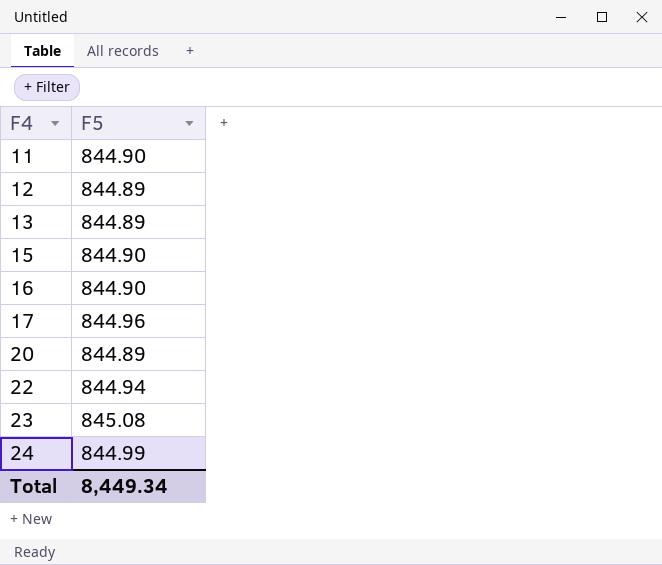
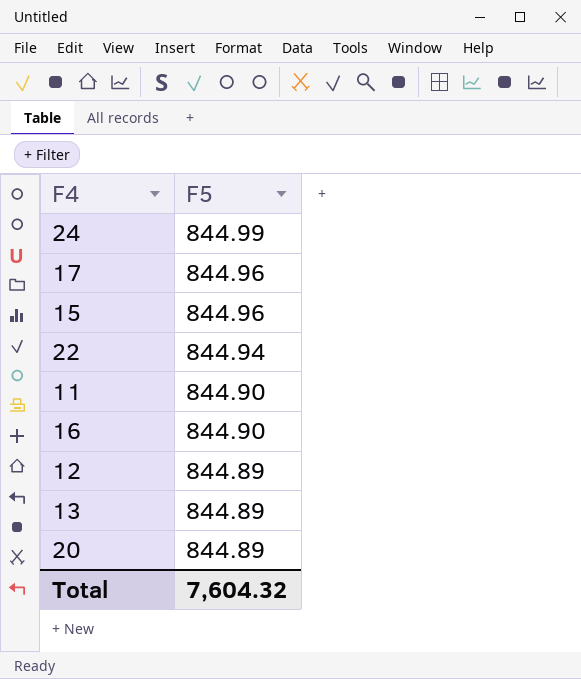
row order: F4 ascending -> F5 descending
row 23: 845.08 -> none
15 | F5: 844.90 -> 844.96
Total | F5: 8,449.34 -> 7,604.32

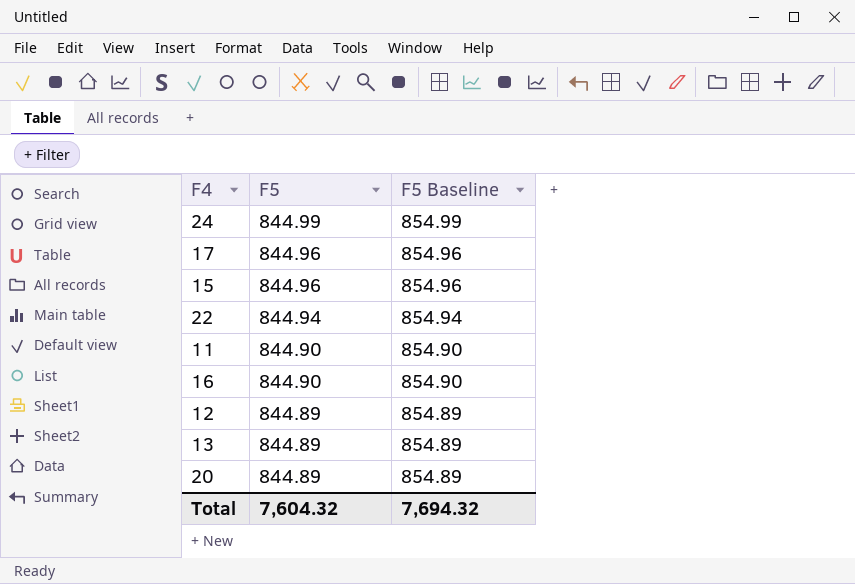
column F5 Baseline | formula: none -> [F5] + 10

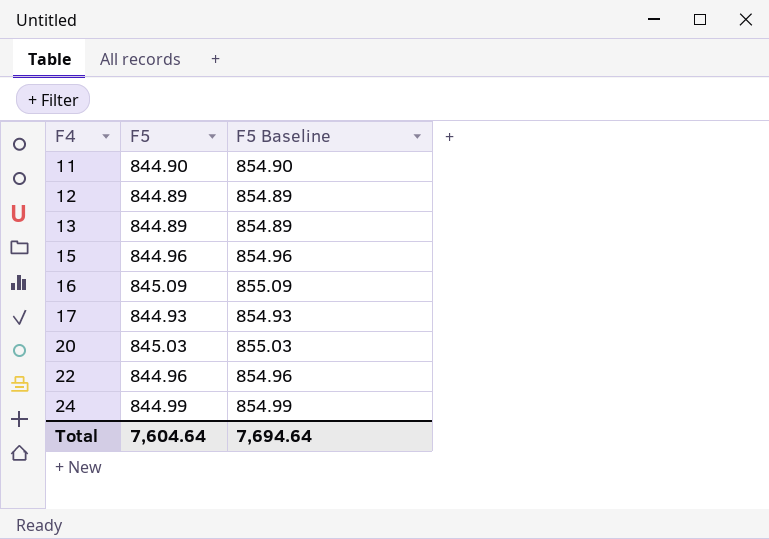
row order: F5 descending -> F4 ascending
16 | F5: 844.90 -> 845.09
16 | F5 Baseline: 854.90 -> 855.09
17 | F5: 844.96 -> 844.93
17 | F5 Baseline: 854.96 -> 854.93
20 | F5: 844.89 -> 845.03
20 | F5 Baseline: 854.89 -> 855.03
22 | F5: 844.94 -> 844.96
22 | F5 Baseline: 854.94 -> 854.96
Total | F5: 7,604.32 -> 7,604.64
Total | F5 Baseline: 7,694.32 -> 7,694.64

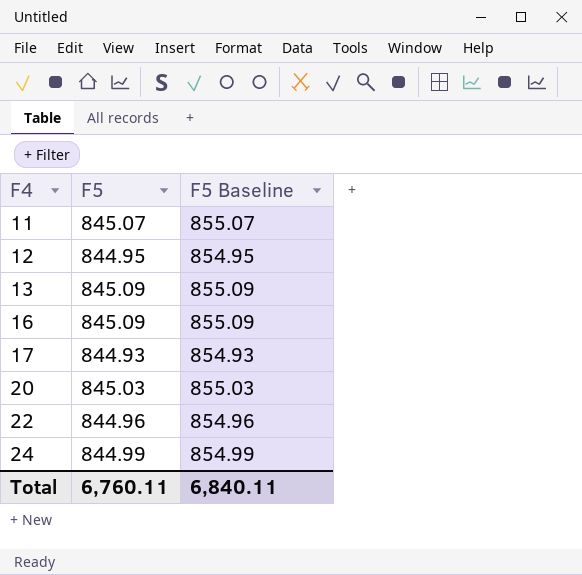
row 15: 844.96 | 854.96 -> none
11 | F5: 844.90 -> 845.07
11 | F5 Baseline: 854.90 -> 855.07
12 | F5: 844.89 -> 844.95
12 | F5 Baseline: 854.89 -> 854.95
13 | F5: 844.89 -> 845.09
13 | F5 Baseline: 854.89 -> 855.09
Total | F5: 7,604.64 -> 6,760.11
Total | F5 Baseline: 7,694.64 -> 6,840.11

